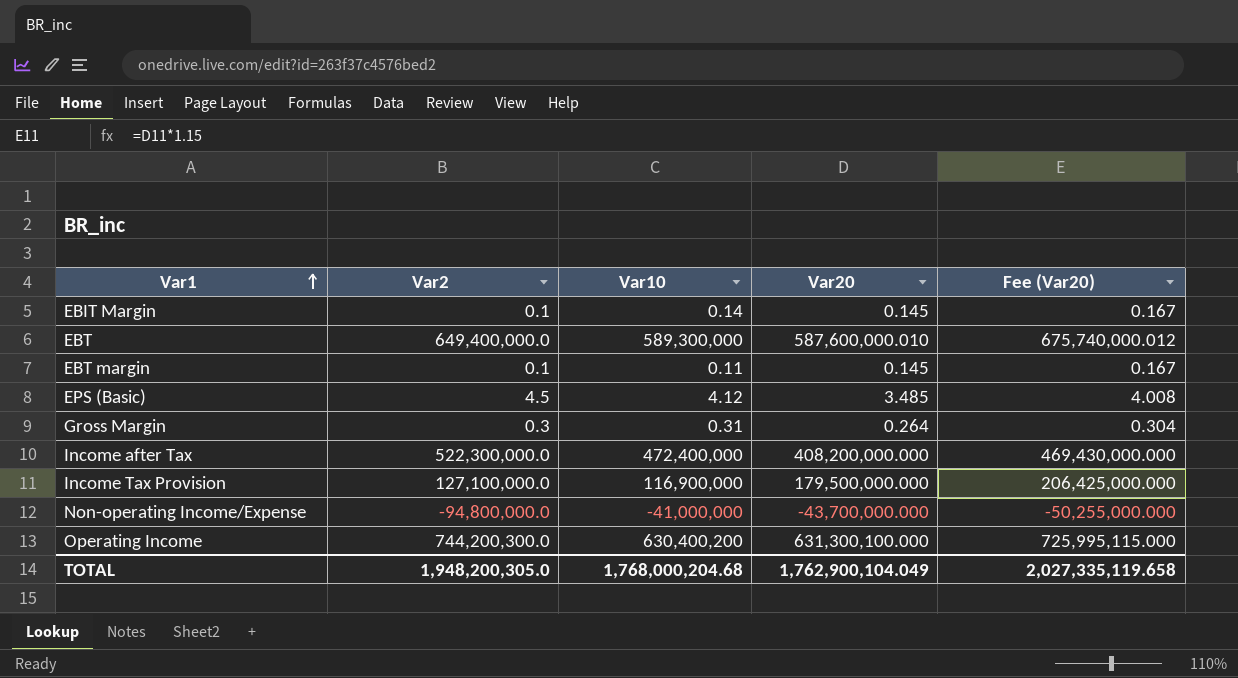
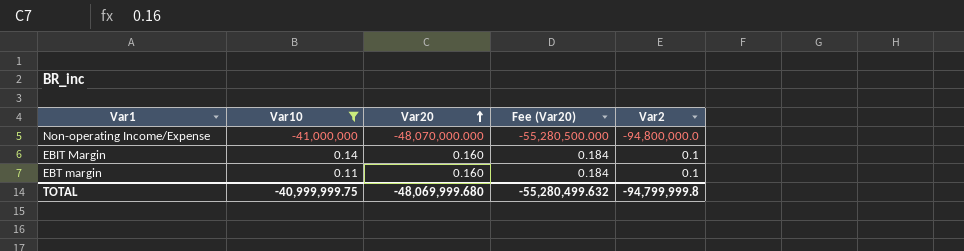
filter: none -> Var10 <= 0.14
row order: Var1 ascending -> Var20 ascending
column Var2 | position: 2 -> 5
Non-operating Income/Expense | Var20: -43,700,000.000 -> -48,070,000.000
Non-operating Income/Expense | Fee (Var20): -50,255,000.000 -> -55,280,500.000
EBIT Margin | Var20: 0.145 -> 0.160
EBIT Margin | Fee (Var20): 0.167 -> 0.184
EBT margin | Var20: 0.145 -> 0.160
EBT margin | Fee (Var20): 0.167 -> 0.184
TOTAL | Var10: 1,768,000,204.68 -> -40,999,999.75
TOTAL | Var20: 1,762,900,104.049 -> -48,069,999.680
TOTAL | Fee (Var20): 2,027,335,119.658 -> -55,280,499.632
TOTAL | Var2: 1,948,200,305.0 -> -94,799,999.8

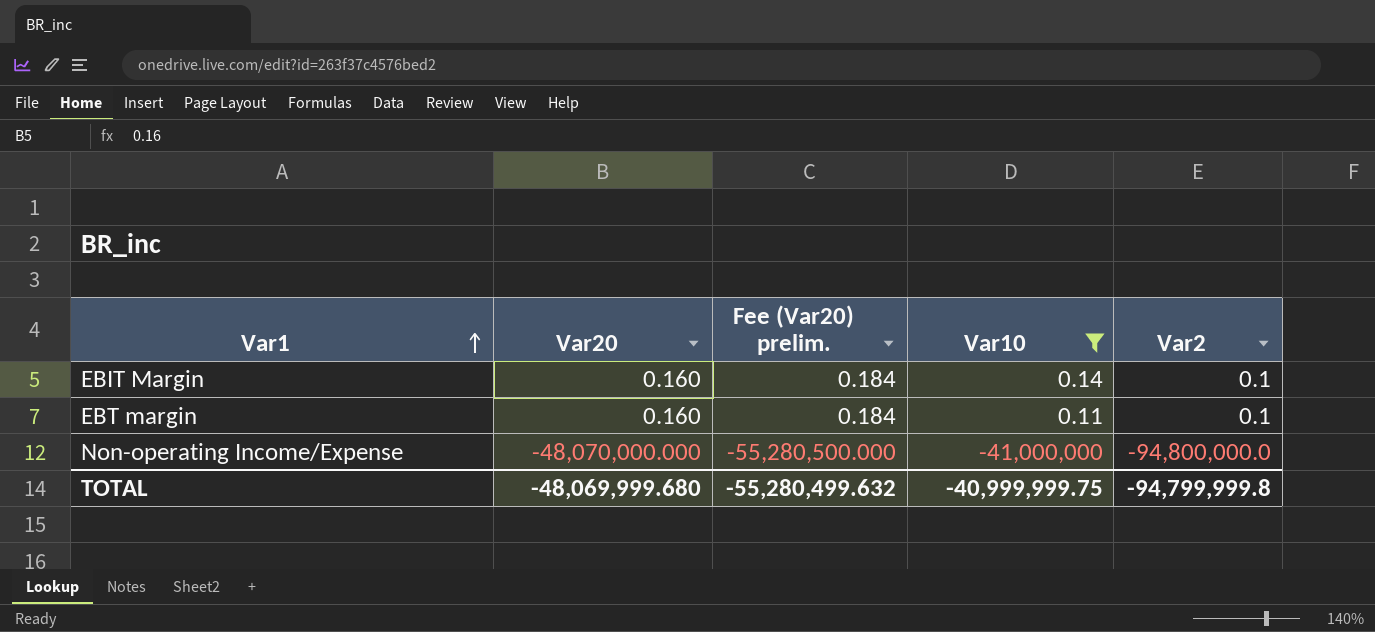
row order: Var20 ascending -> Var1 ascending
column name: Fee (Var20) -> Fee (Var20) prelim.
column Var10 | position: 2 -> 4

